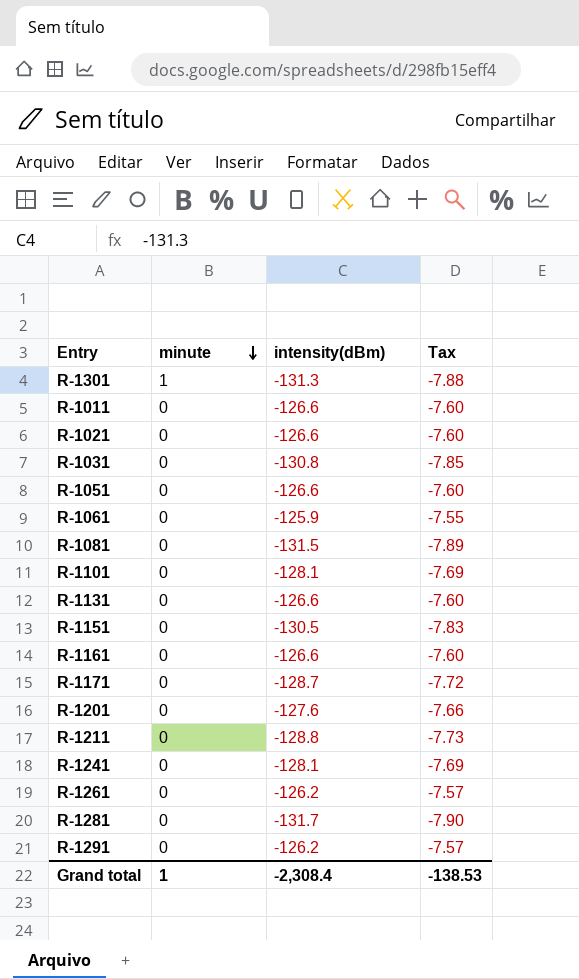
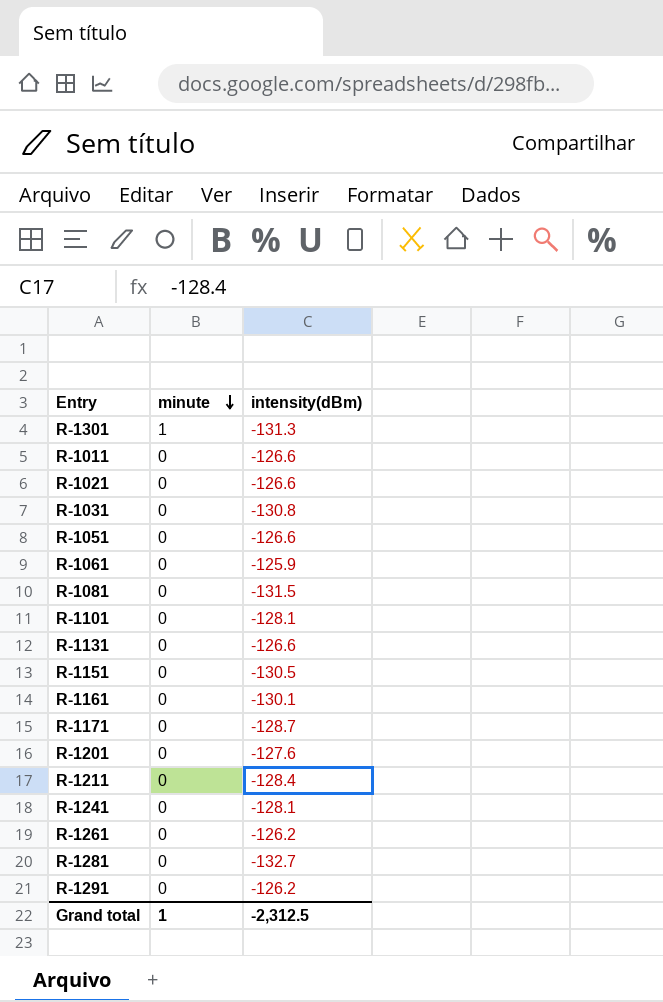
column Tax | formula: [intensity(dBm)] * 0.06 -> none
R-1161 | intensity(dBm): -126.6 -> -130.1
R-1211 | intensity(dBm): -128.8 -> -128.4
R-1281 | intensity(dBm): -131.7 -> -132.7
Grand total | intensity(dBm): -2,308.4 -> -2,312.5

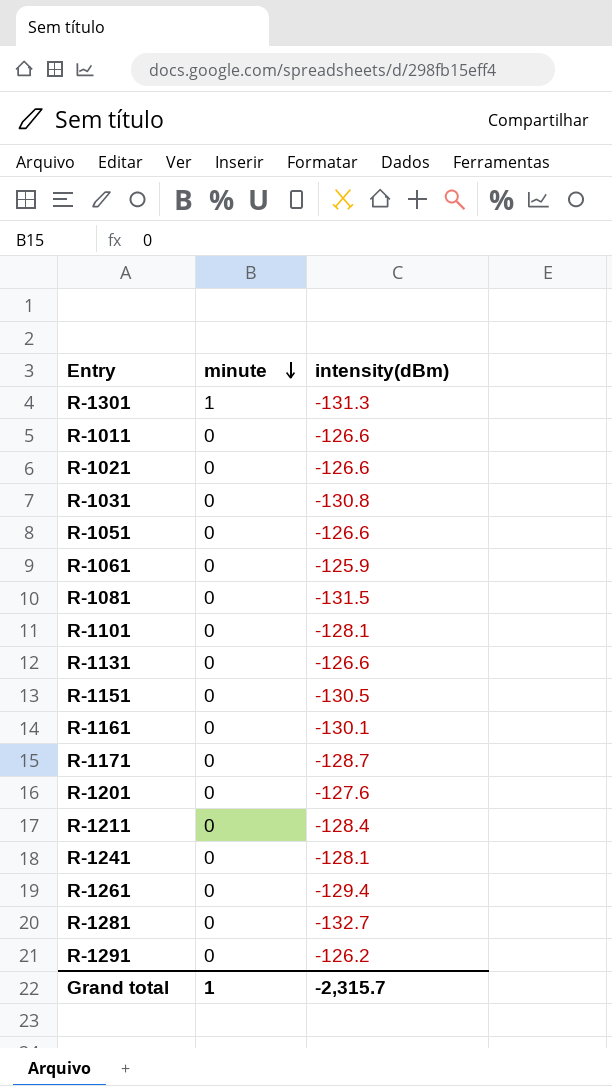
R-1261 | intensity(dBm): -126.2 -> -129.4
Grand total | intensity(dBm): -2,312.5 -> -2,315.7

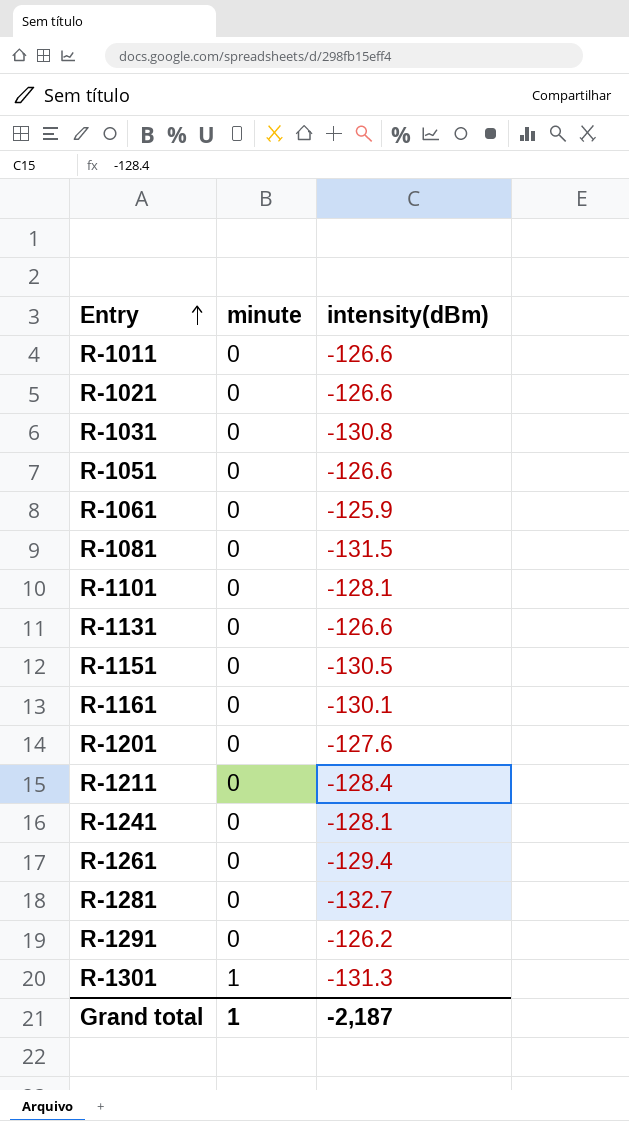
row order: minute descending -> Entry ascending
row R-1171: 0 | -128.7 -> none
Grand total | intensity(dBm): -2,315.7 -> -2,187

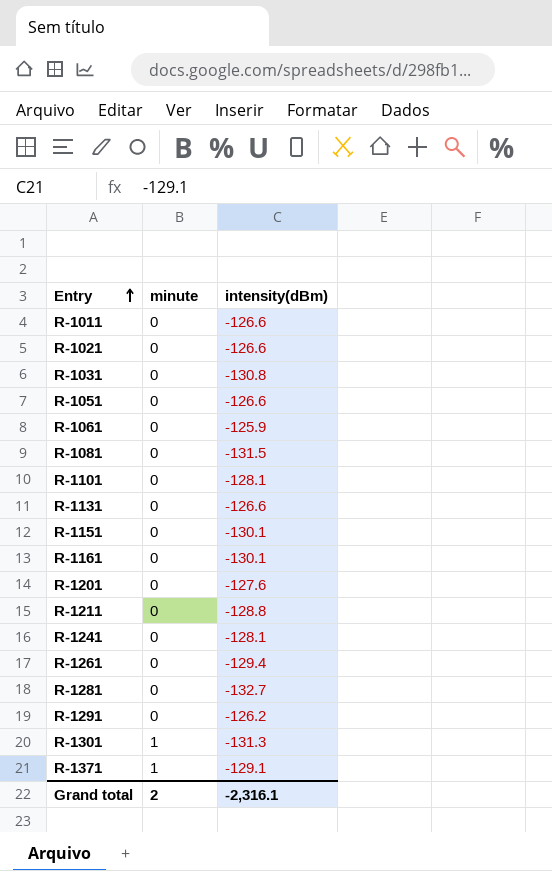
R-1151 | intensity(dBm): -130.5 -> -130.1
R-1211 | intensity(dBm): -128.4 -> -128.8
row R-1371: none -> 1 | -129.1
Grand total | minute: 1 -> 2
Grand total | intensity(dBm): -2,187 -> -2,316.1

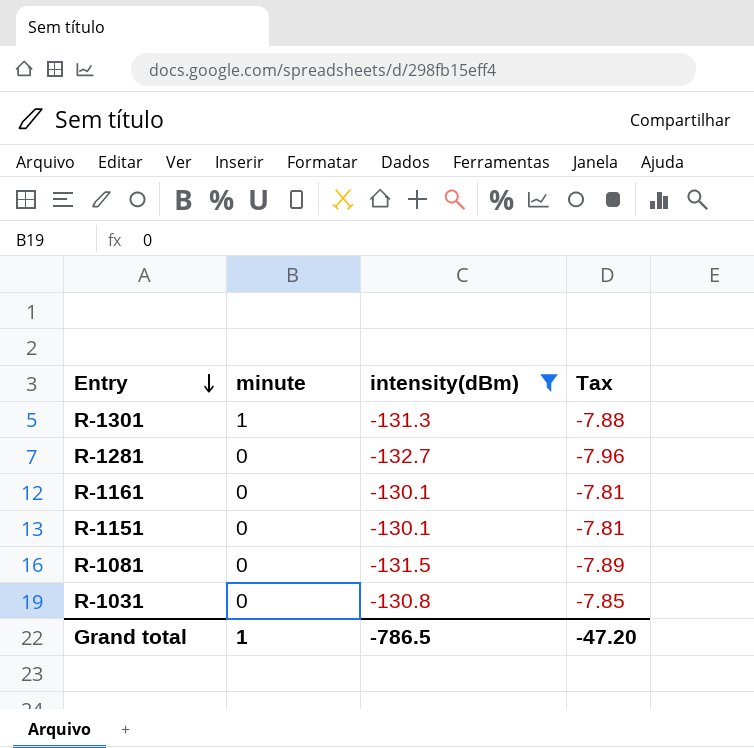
filter: none -> intensity(dBm) <= -130.1
row order: Entry ascending -> Entry descending
column Tax | formula: none -> [intensity(dBm)] * 0.06
Grand total | minute: 2 -> 1
Grand total | intensity(dBm): -2,316.1 -> -786.5

